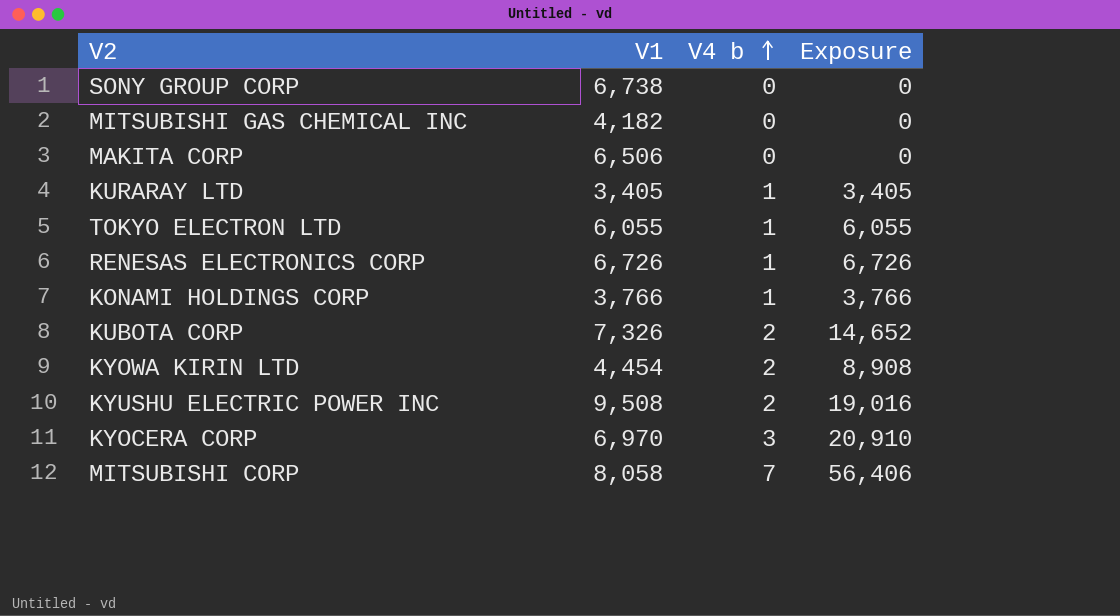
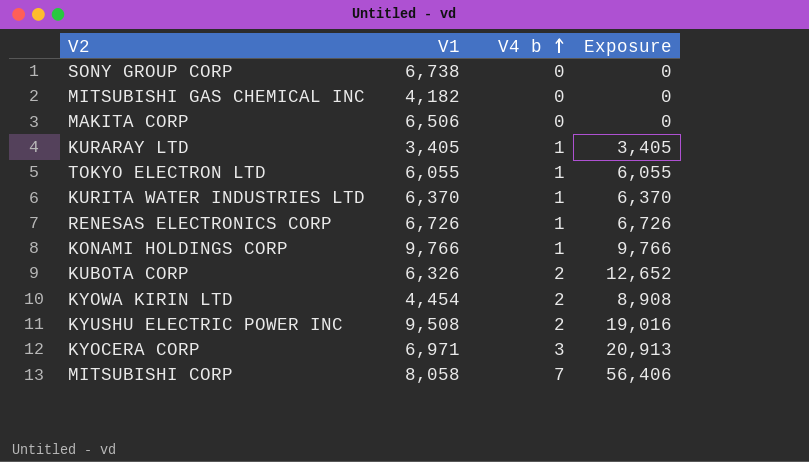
row KURITA WATER INDUSTRIES LTD: none -> 6,370 | 1 | 6,370
KONAMI HOLDINGS CORP | V1: 3,766 -> 9,766
KONAMI HOLDINGS CORP | Exposure: 3,766 -> 9,766
KUBOTA CORP | V1: 7,326 -> 6,326
KUBOTA CORP | Exposure: 14,652 -> 12,652
KYOCERA CORP | V1: 6,970 -> 6,971
KYOCERA CORP | Exposure: 20,910 -> 20,913

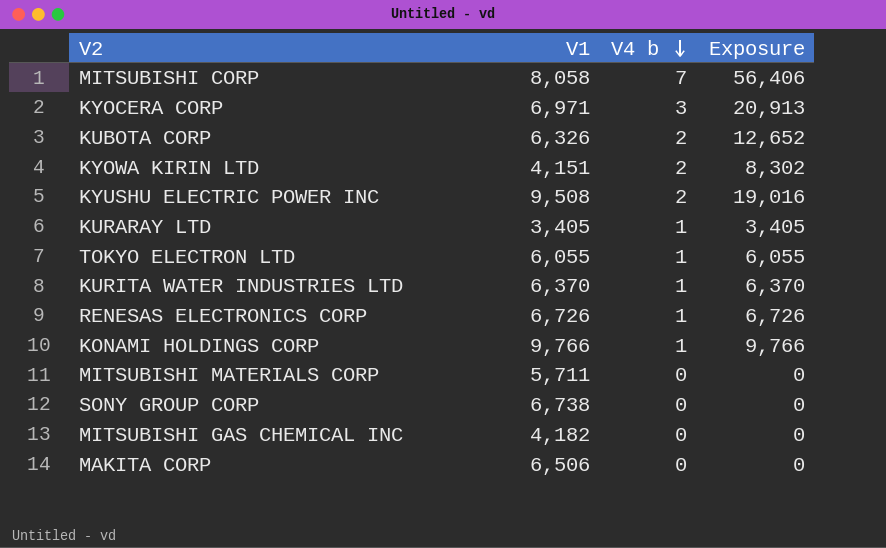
row order: V4 b ascending -> V4 b descending
KYOWA KIRIN LTD | V1: 4,454 -> 4,151
KYOWA KIRIN LTD | Exposure: 8,908 -> 8,302
row MITSUBISHI MATERIALS CORP: none -> 5,711 | 0 | 0

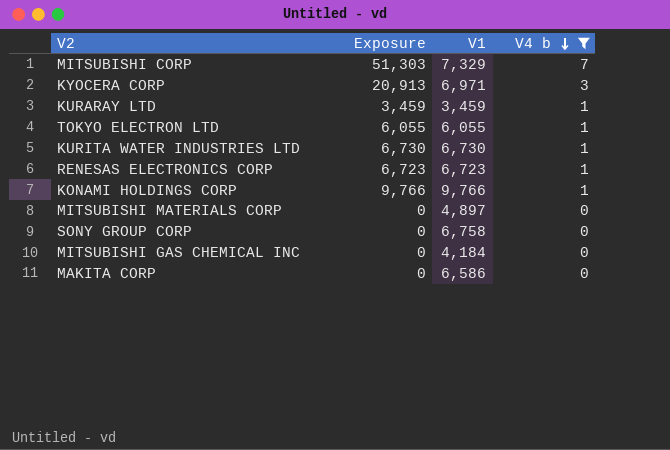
filter: none -> V4 b != 2
column Exposure | position: 4 -> 2
MITSUBISHI CORP | Exposure: 56,406 -> 51,303
MITSUBISHI CORP | V1: 8,058 -> 7,329
KURARAY LTD | Exposure: 3,405 -> 3,459
KURARAY LTD | V1: 3,405 -> 3,459
KURITA WATER INDUSTRIES LTD | Exposure: 6,370 -> 6,730
KURITA WATER INDUSTRIES LTD | V1: 6,370 -> 6,730
RENESAS ELECTRONICS CORP | Exposure: 6,726 -> 6,723
RENESAS ELECTRONICS CORP | V1: 6,726 -> 6,723
MITSUBISHI MATERIALS CORP | V1: 5,711 -> 4,897
SONY GROUP CORP | V1: 6,738 -> 6,758
MITSUBISHI GAS CHEMICAL INC | V1: 4,182 -> 4,184
MAKITA CORP | V1: 6,506 -> 6,586

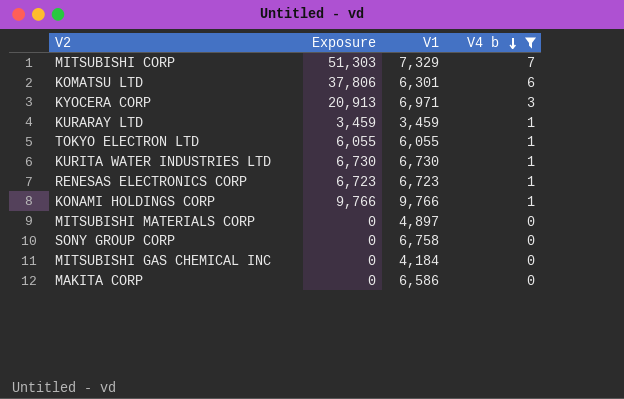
row KOMATSU LTD: none -> 37,806 | 6,301 | 6

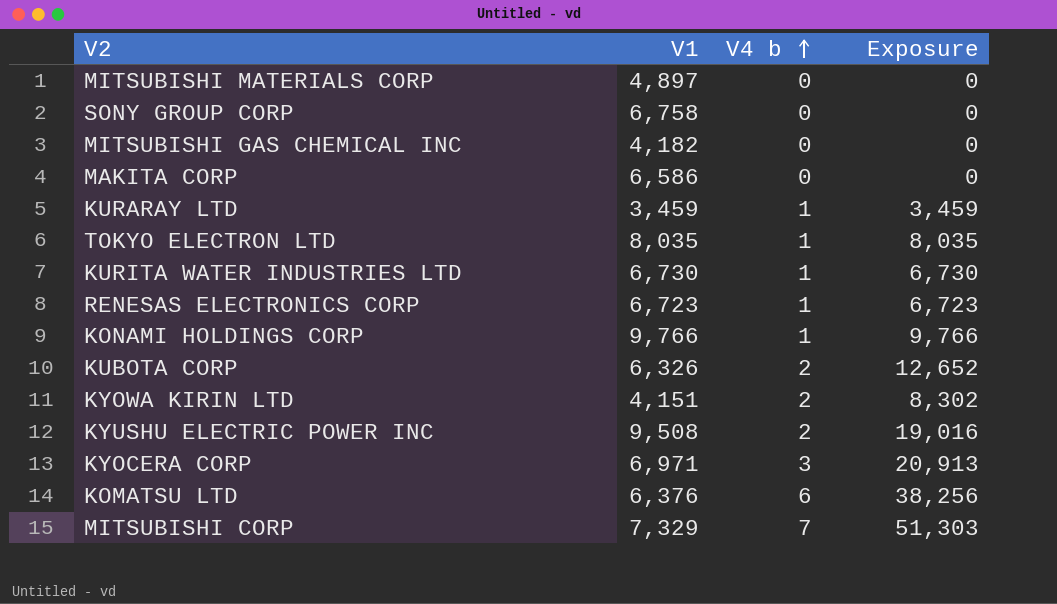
filter: V4 b != 2 -> none
row order: V4 b descending -> V4 b ascending
column Exposure | position: 2 -> 4
MITSUBISHI GAS CHEMICAL INC | V1: 4,184 -> 4,182
TOKYO ELECTRON LTD | V1: 6,055 -> 8,035
TOKYO ELECTRON LTD | Exposure: 6,055 -> 8,035
KOMATSU LTD | V1: 6,301 -> 6,376
KOMATSU LTD | Exposure: 37,806 -> 38,256

